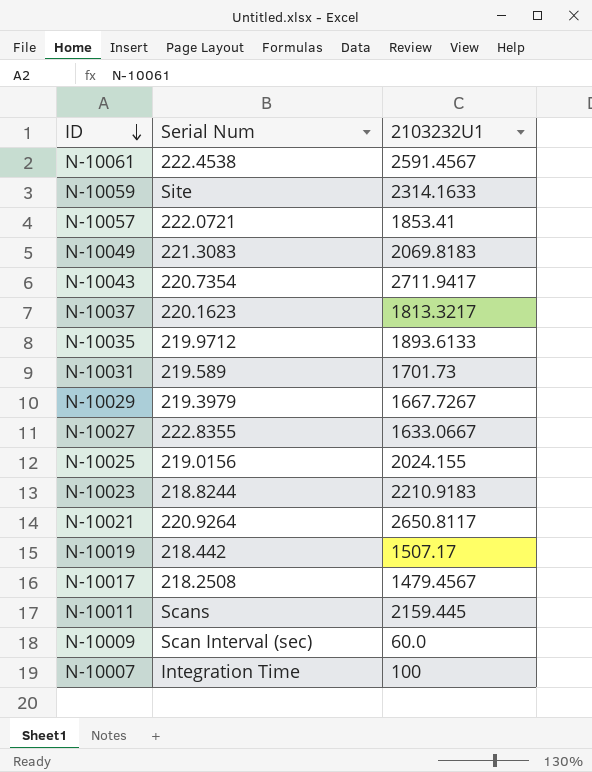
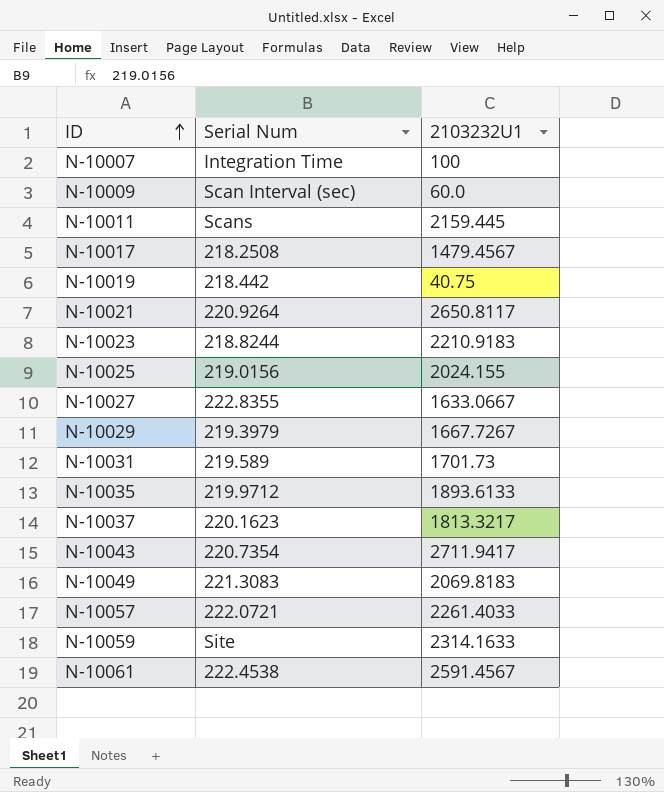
row order: ID descending -> ID ascending
N-10019 | 2103232U1: 1507.17 -> 40.75
N-10057 | 2103232U1: 1853.41 -> 2261.4033

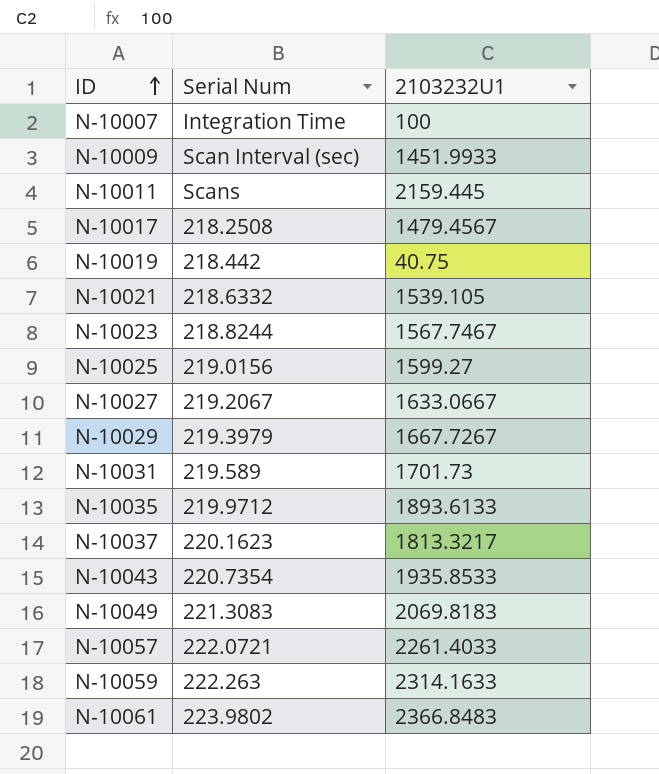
N-10009 | 2103232U1: 60.0 -> 1451.9933
N-10021 | Serial Num: 220.9264 -> 218.6332
N-10021 | 2103232U1: 2650.8117 -> 1539.105
N-10023 | 2103232U1: 2210.9183 -> 1567.7467
N-10025 | 2103232U1: 2024.155 -> 1599.27
N-10027 | Serial Num: 222.8355 -> 219.2067
N-10043 | 2103232U1: 2711.9417 -> 1935.8533
N-10059 | Serial Num: Site -> 222.263
N-10061 | Serial Num: 222.4538 -> 223.9802
N-10061 | 2103232U1: 2591.4567 -> 2366.8483

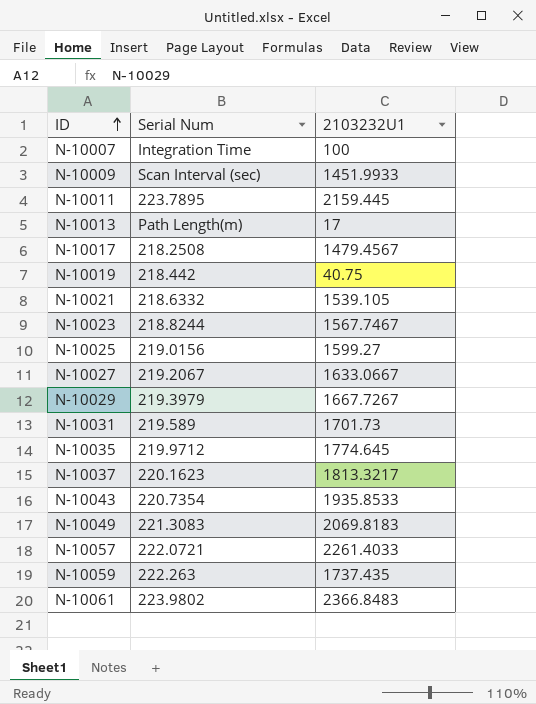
N-10011 | Serial Num: Scans -> 223.7895
row N-10013: none -> Path Length(m) | 17
N-10035 | 2103232U1: 1893.6133 -> 1774.645
N-10059 | 2103232U1: 2314.1633 -> 1737.435

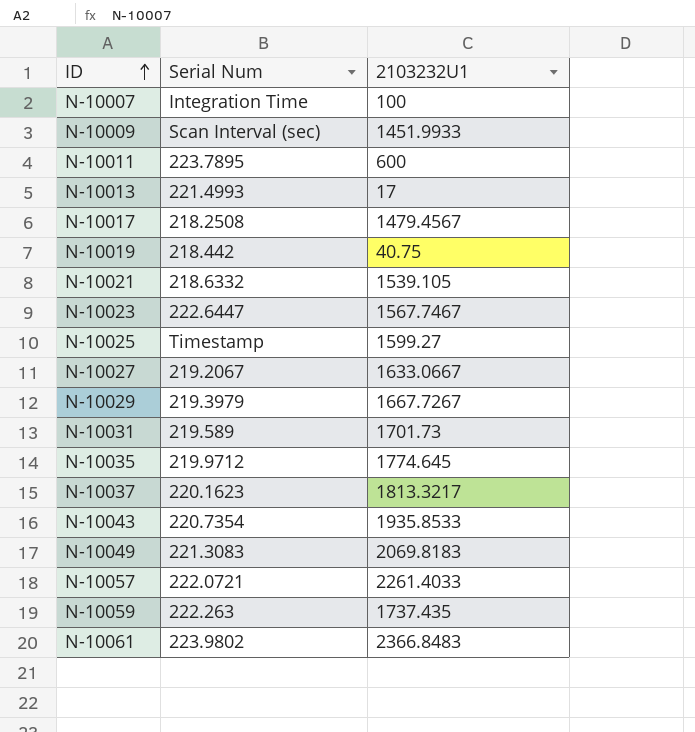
N-10011 | 2103232U1: 2159.445 -> 600
N-10013 | Serial Num: Path Length(m) -> 221.4993
N-10023 | Serial Num: 218.8244 -> 222.6447
N-10025 | Serial Num: 219.0156 -> Timestamp

